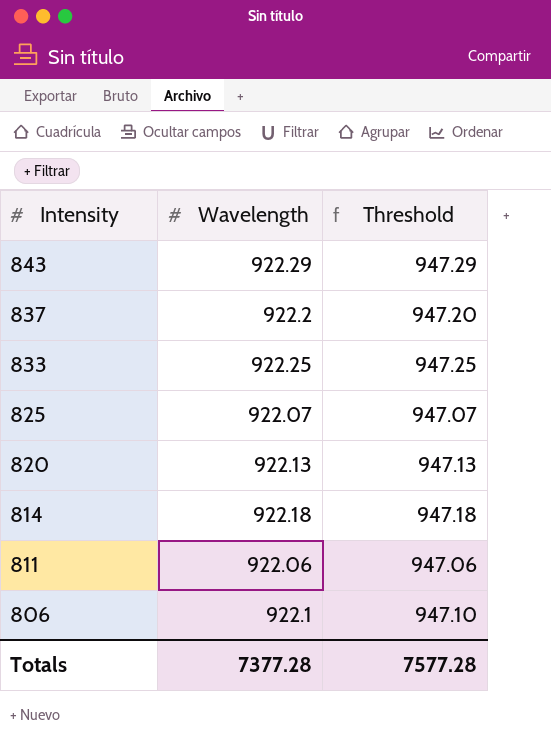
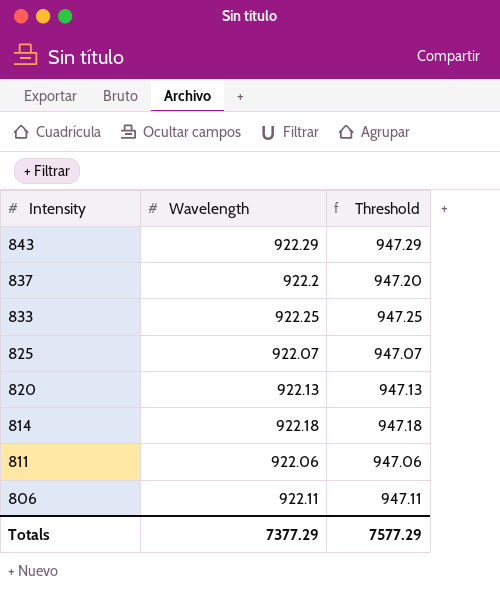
806 | Wavelength: 922.1 -> 922.11
806 | Threshold: 947.10 -> 947.11
Totals | Wavelength: 7377.28 -> 7377.29
Totals | Threshold: 7577.28 -> 7577.29

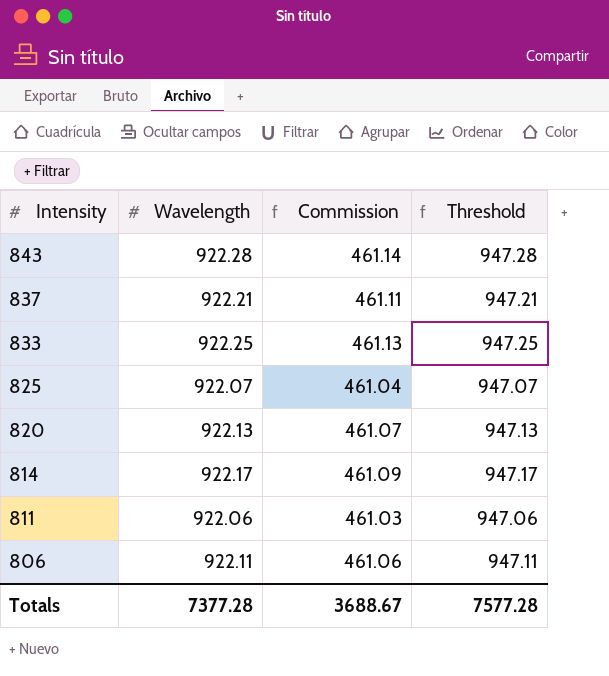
column Commission | formula: none -> [Wavelength] * 0.5
843 | Wavelength: 922.29 -> 922.28
843 | Threshold: 947.29 -> 947.28
837 | Wavelength: 922.2 -> 922.21
837 | Threshold: 947.20 -> 947.21
814 | Wavelength: 922.18 -> 922.17
814 | Threshold: 947.18 -> 947.17
Totals | Wavelength: 7377.29 -> 7377.28
Totals | Threshold: 7577.29 -> 7577.28

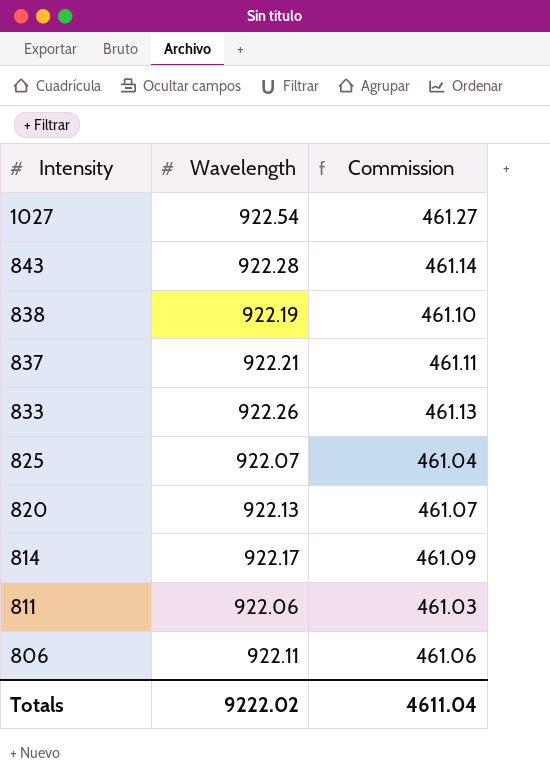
column Threshold | formula: [Wavelength] + 25 -> none
row 1027: none -> 922.54 | 461.27
row 838: none -> 922.19 | 461.10
833 | Wavelength: 922.25 -> 922.26
Totals | Wavelength: 7377.28 -> 9222.02
Totals | Commission: 3688.67 -> 4611.04

